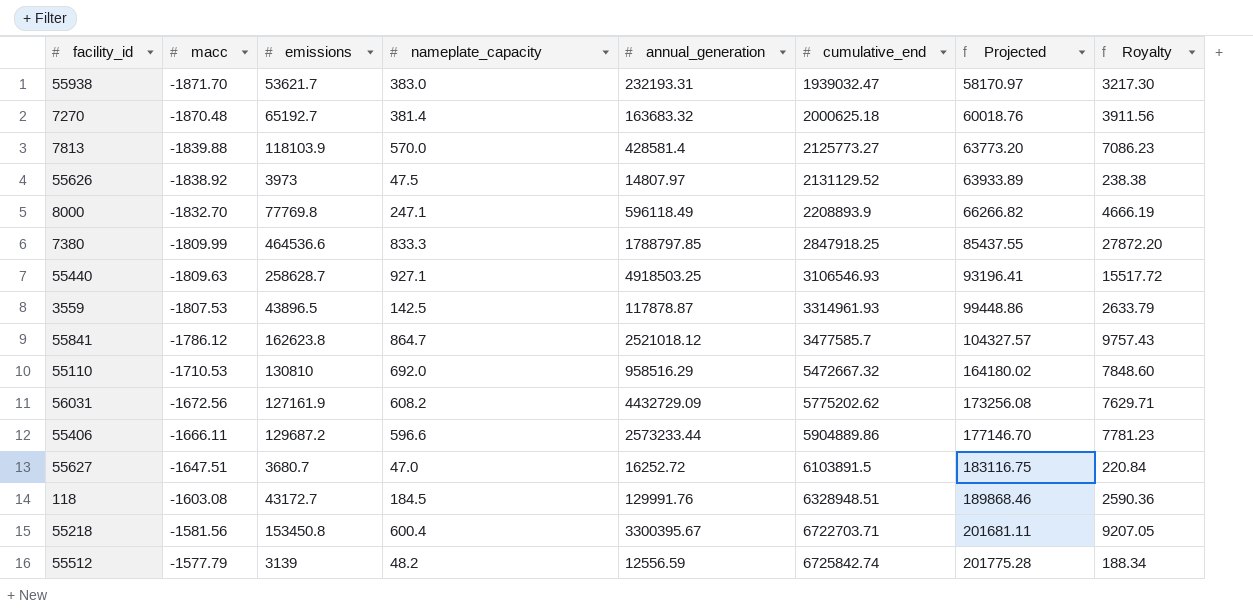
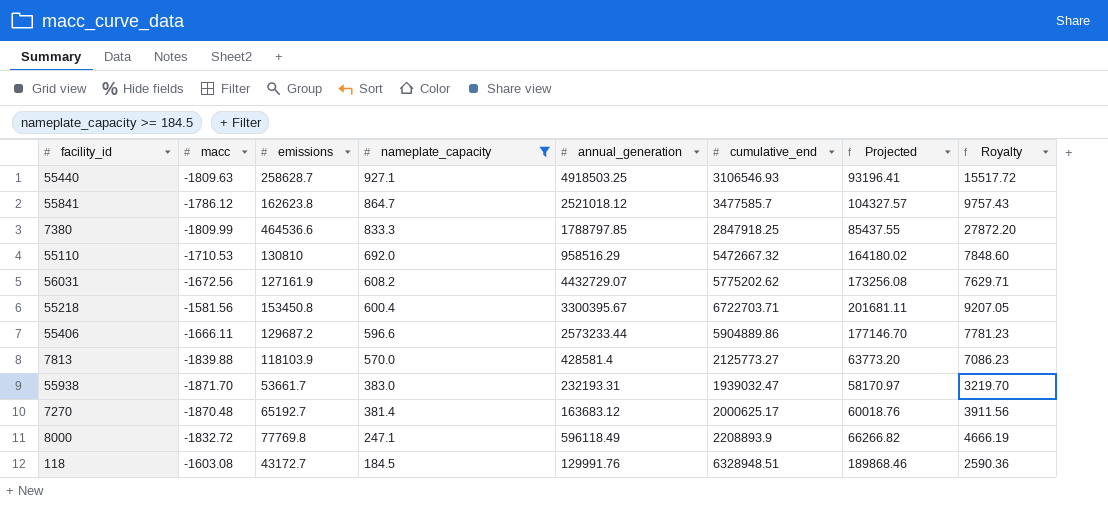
filter: none -> nameplate_capacity >= 184.5
row order: macc ascending -> nameplate_capacity descending
56031 | annual_generation: 4432729.09 -> 4432729.07
55938 | emissions: 53621.7 -> 53661.7
55938 | Royalty: 3217.30 -> 3219.70
7270 | annual_generation: 163683.32 -> 163683.12
7270 | cumulative_end: 2000625.18 -> 2000625.17
8000 | macc: -1832.70 -> -1832.72

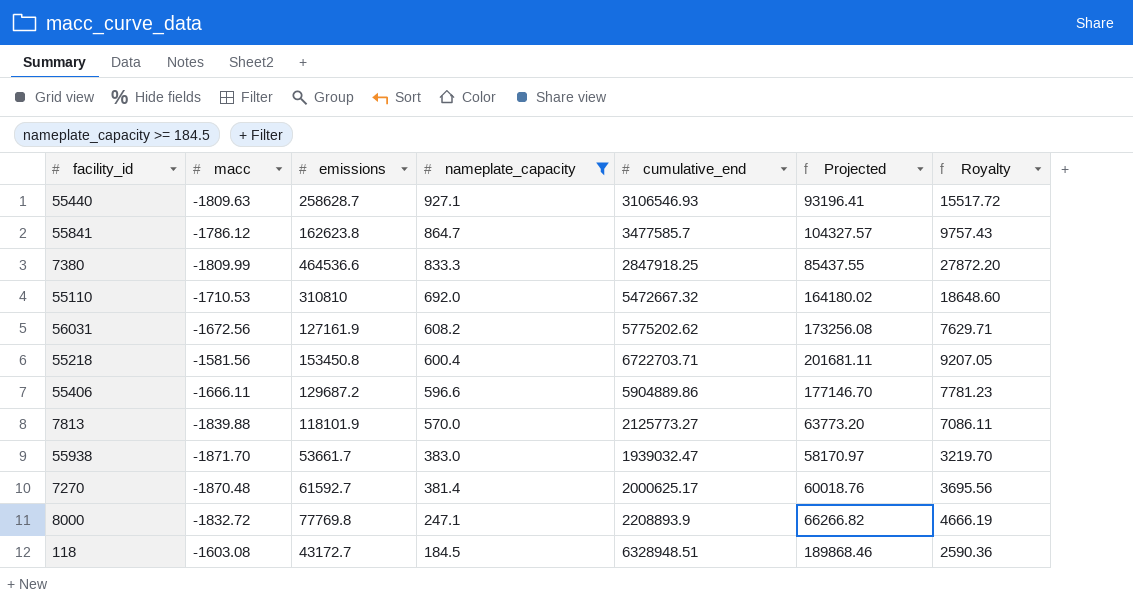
column annual_generation | position: 5 -> none
55110 | emissions: 130810 -> 310810
55110 | Royalty: 7848.60 -> 18648.60
7813 | emissions: 118103.9 -> 118101.9
7813 | Royalty: 7086.23 -> 7086.11
7270 | emissions: 65192.7 -> 61592.7
7270 | Royalty: 3911.56 -> 3695.56

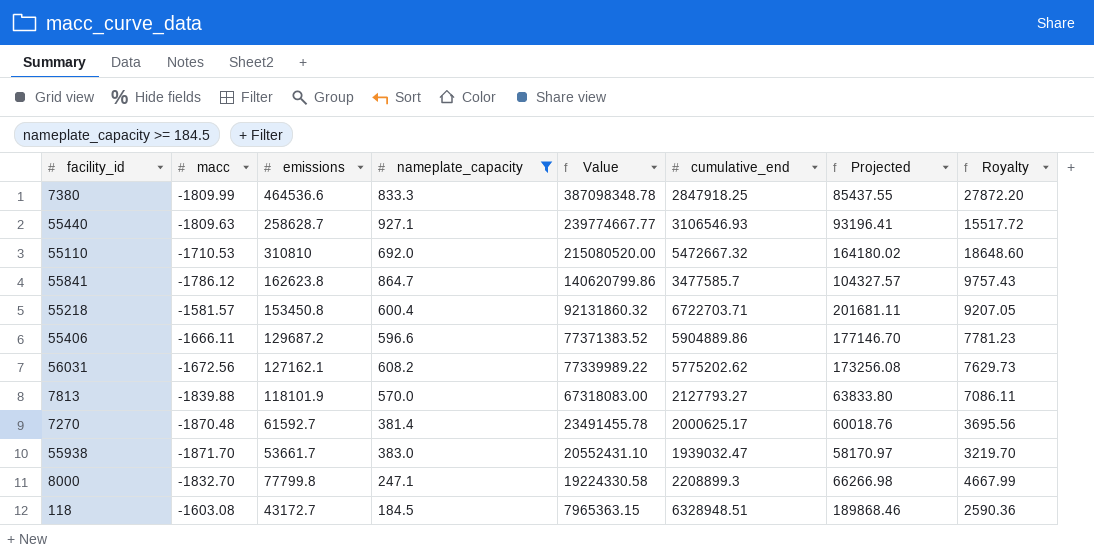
row order: nameplate_capacity descending -> Value descending
column Value | formula: none -> [emissions] * [nameplate_capacity]
55218 | macc: -1581.56 -> -1581.57
56031 | emissions: 127161.9 -> 127162.1
56031 | Royalty: 7629.71 -> 7629.73
7813 | cumulative_end: 2125773.27 -> 2127793.27
7813 | Projected: 63773.20 -> 63833.80
8000 | macc: -1832.72 -> -1832.70
8000 | emissions: 77769.8 -> 77799.8
8000 | cumulative_end: 2208893.9 -> 2208899.3
8000 | Projected: 66266.82 -> 66266.98
8000 | Royalty: 4666.19 -> 4667.99

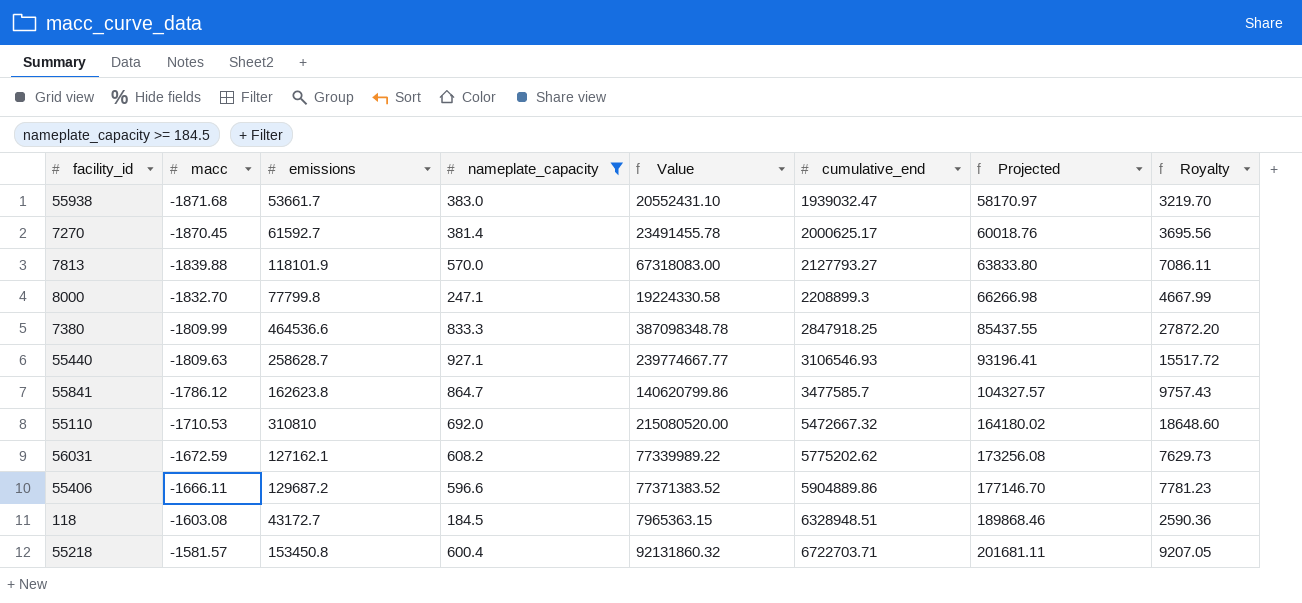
row order: Value descending -> macc ascending
55938 | macc: -1871.70 -> -1871.68
7270 | macc: -1870.48 -> -1870.45
56031 | macc: -1672.56 -> -1672.59

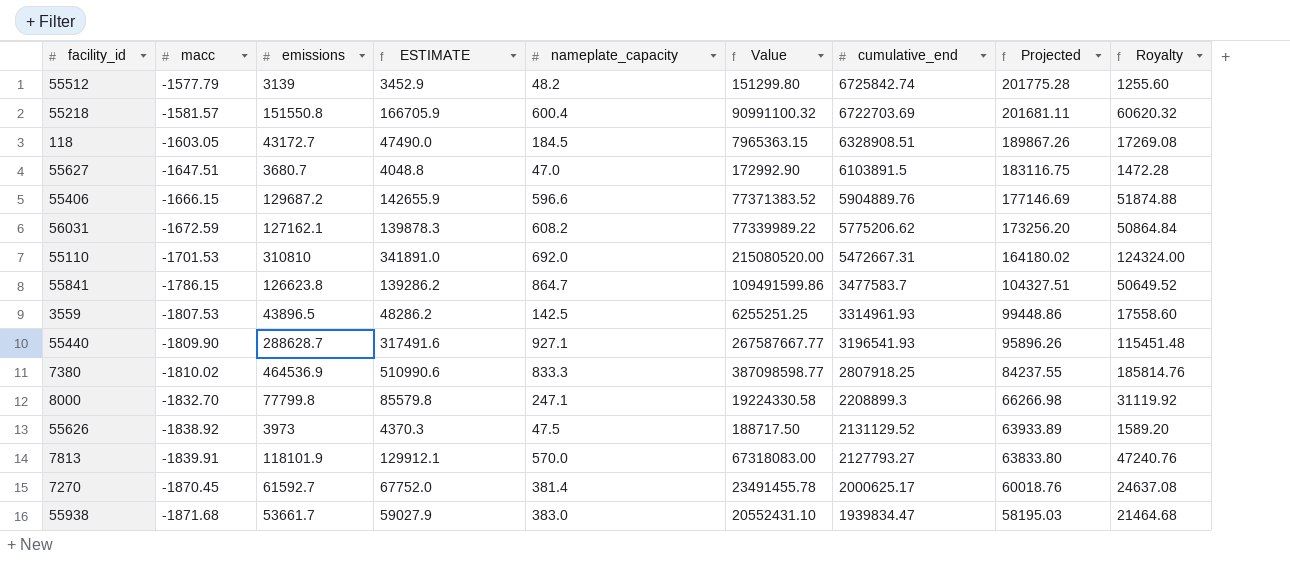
filter: nameplate_capacity >= 184.5 -> none
row order: macc ascending -> macc descending
column ESTIMATE | formula: none -> [emissions] * 1.1
column Royalty | formula: [emissions] * 0.06 -> [emissions] * 0.4
55218 | emissions: 153450.8 -> 151550.8
55218 | Value: 92131860.32 -> 90991100.32
55218 | cumulative_end: 6722703.71 -> 6722703.69
118 | macc: -1603.08 -> -1603.05
118 | cumulative_end: 6328948.51 -> 6328908.51
118 | Projected: 189868.46 -> 189867.26
55406 | macc: -1666.11 -> -1666.15
55406 | cumulative_end: 5904889.86 -> 5904889.76
55406 | Projected: 177146.70 -> 177146.69
56031 | cumulative_end: 5775202.62 -> 5775206.62
56031 | Projected: 173256.08 -> 173256.20
55110 | macc: -1710.53 -> -1701.53
55110 | cumulative_end: 5472667.32 -> 5472667.31
55841 | macc: -1786.12 -> -1786.15
55841 | emissions: 162623.8 -> 126623.8
55841 | Value: 140620799.86 -> 109491599.86
55841 | cumulative_end: 3477585.7 -> 3477583.7
55841 | Projected: 104327.57 -> 104327.51
55440 | macc: -1809.63 -> -1809.90
55440 | emissions: 258628.7 -> 288628.7
55440 | Value: 239774667.77 -> 267587667.77
55440 | cumulative_end: 3106546.93 -> 3196541.93
55440 | Projected: 93196.41 -> 95896.26
7380 | macc: -1809.99 -> -1810.02
7380 | emissions: 464536.6 -> 464536.9
7380 | Value: 387098348.78 -> 387098598.77
7380 | cumulative_end: 2847918.25 -> 2807918.25
7380 | Projected: 85437.55 -> 84237.55
7813 | macc: -1839.88 -> -1839.91
55938 | cumulative_end: 1939032.47 -> 1939834.47
55938 | Projected: 58170.97 -> 58195.03

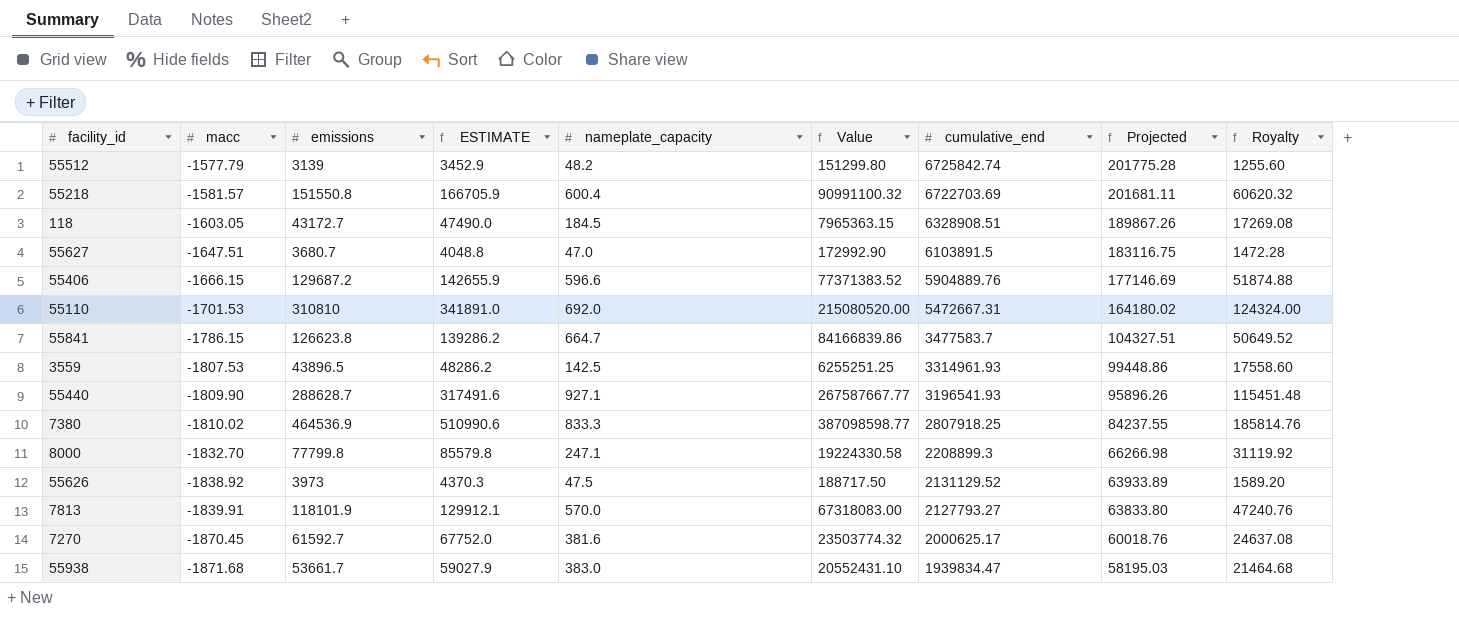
row 56031: -1672.59 | 127162.1 | 139878.3 | 608.2 | 77339989.22 | 5775206.62 | 173256.20 | 50864.84 -> none
55841 | nameplate_capacity: 864.7 -> 664.7
55841 | Value: 109491599.86 -> 84166839.86
7270 | nameplate_capacity: 381.4 -> 381.6
7270 | Value: 23491455.78 -> 23503774.32

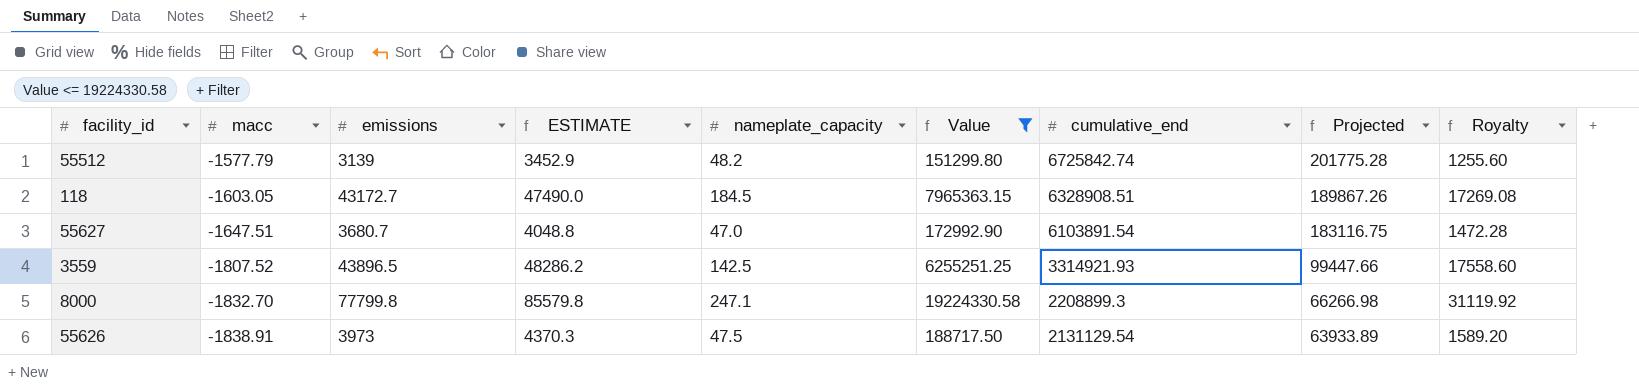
filter: none -> Value <= 19224330.58
55627 | cumulative_end: 6103891.5 -> 6103891.54
3559 | macc: -1807.53 -> -1807.52
3559 | cumulative_end: 3314961.93 -> 3314921.93
3559 | Projected: 99448.86 -> 99447.66
55626 | macc: -1838.92 -> -1838.91
55626 | cumulative_end: 2131129.52 -> 2131129.54

